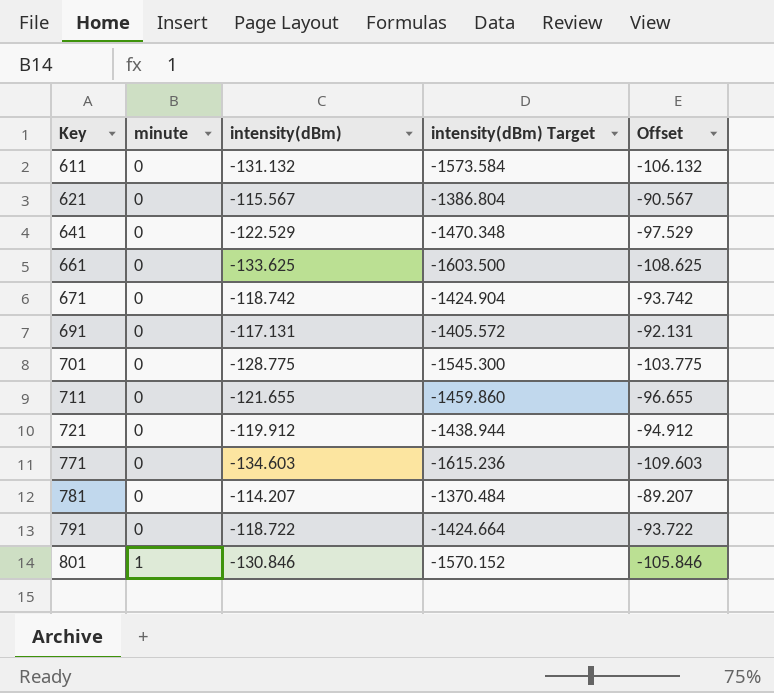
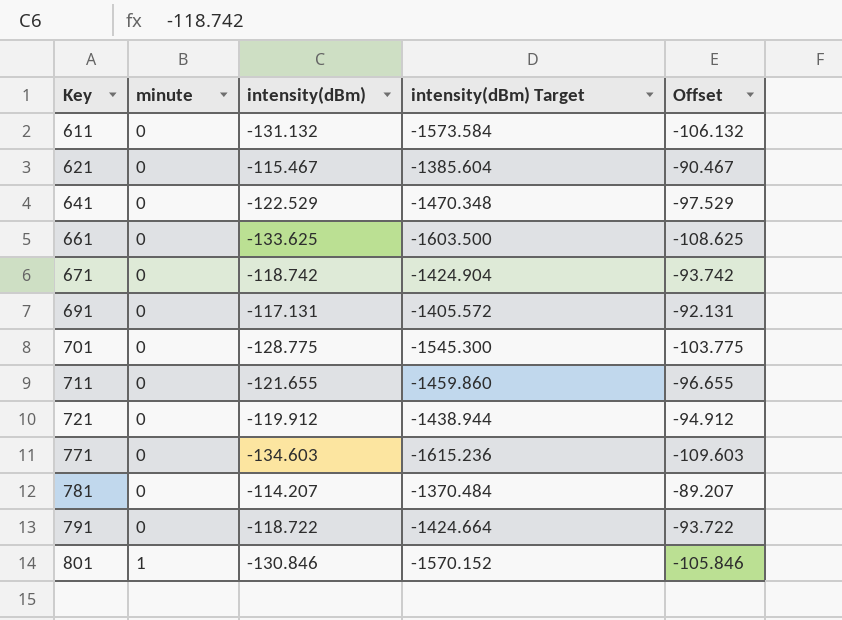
621 | intensity(dBm): -115.567 -> -115.467
621 | intensity(dBm) Target: -1386.804 -> -1385.604
621 | Offset: -90.567 -> -90.467

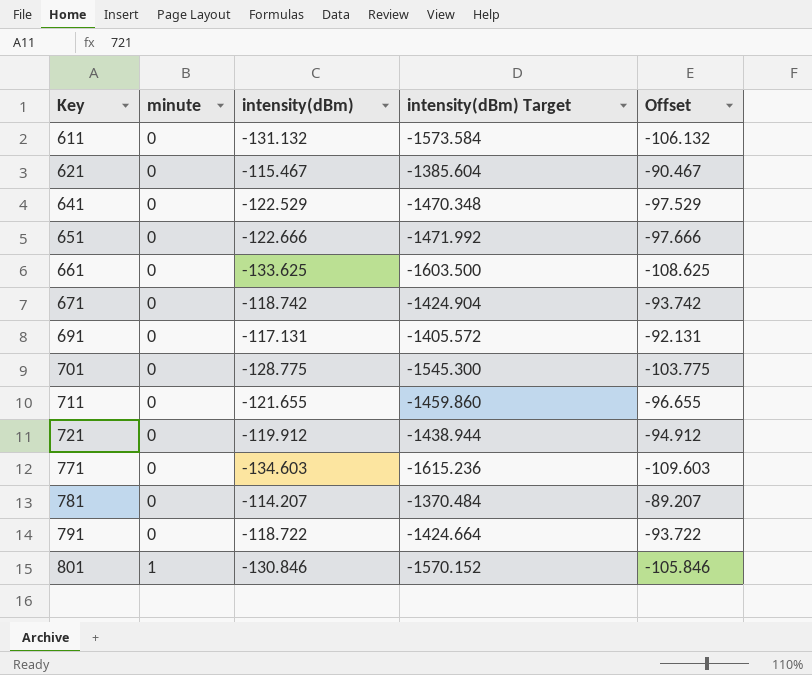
row 651: none -> 0 | -122.666 | -1471.992 | -97.666

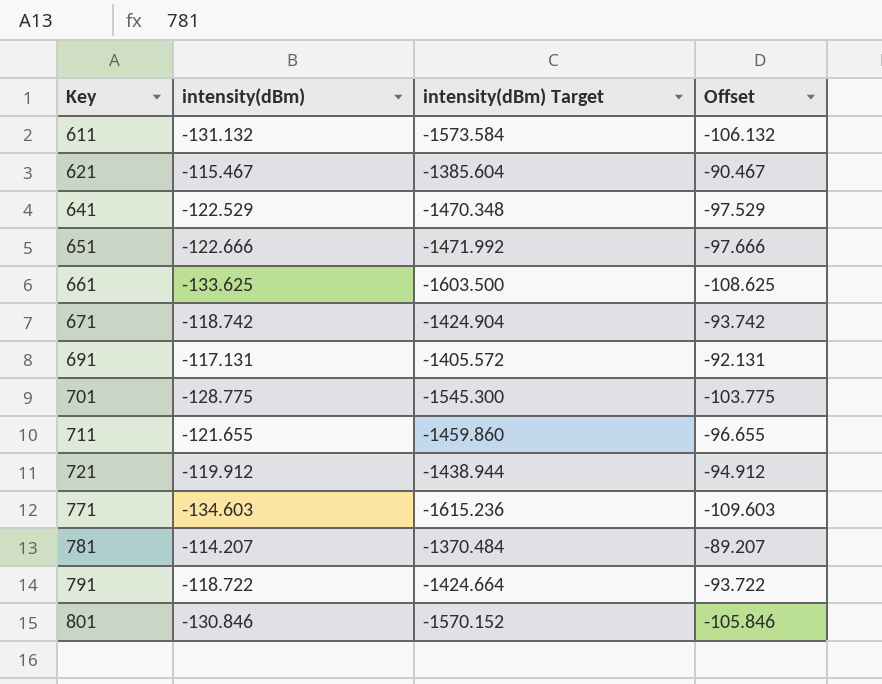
column minute | position: 2 -> none

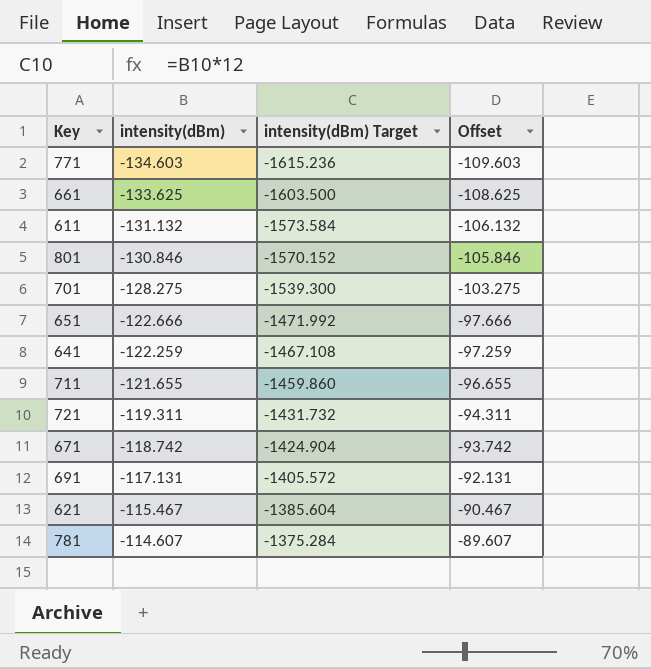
row order: Key ascending -> intensity(dBm) ascending
row 791: -118.722 | -1424.664 | -93.722 -> none
701 | intensity(dBm): -128.775 -> -128.275
701 | intensity(dBm) Target: -1545.300 -> -1539.300
701 | Offset: -103.775 -> -103.275
641 | intensity(dBm): -122.529 -> -122.259
641 | intensity(dBm) Target: -1470.348 -> -1467.108
641 | Offset: -97.529 -> -97.259
721 | intensity(dBm): -119.912 -> -119.311
721 | intensity(dBm) Target: -1438.944 -> -1431.732
721 | Offset: -94.912 -> -94.311
781 | intensity(dBm): -114.207 -> -114.607
781 | intensity(dBm) Target: -1370.484 -> -1375.284
781 | Offset: -89.207 -> -89.607

